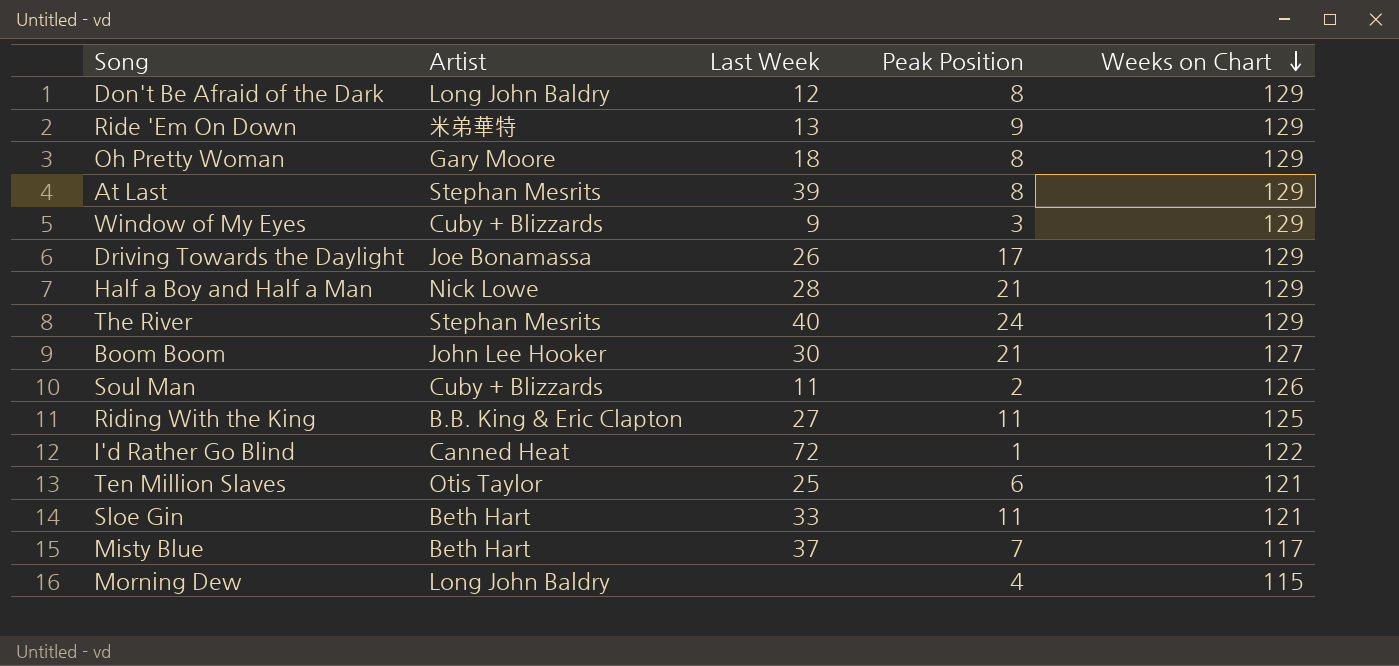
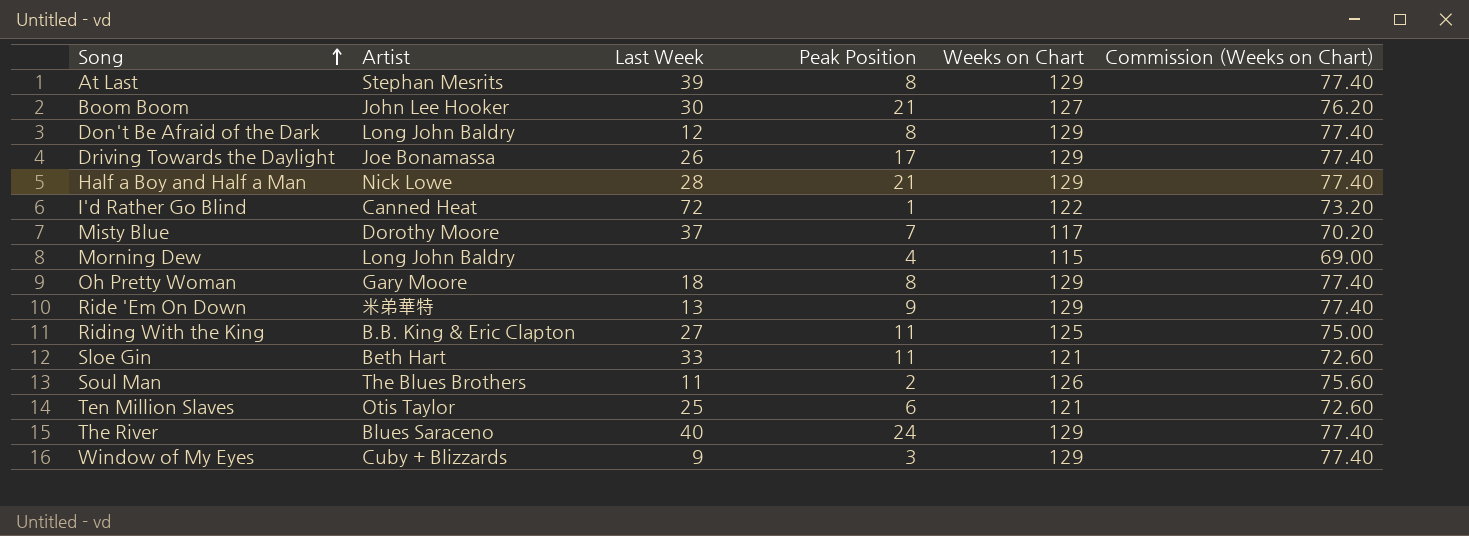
row order: Weeks on Chart descending -> Song ascending
column Commission (Weeks on Chart) | formula: none -> [Weeks on Chart] * 0.6
Misty Blue | Artist: Beth Hart -> Dorothy Moore
Soul Man | Artist: Cuby + Blizzards -> The Blues Brothers
The River | Artist: Stephan Mesrits -> Blues Saraceno

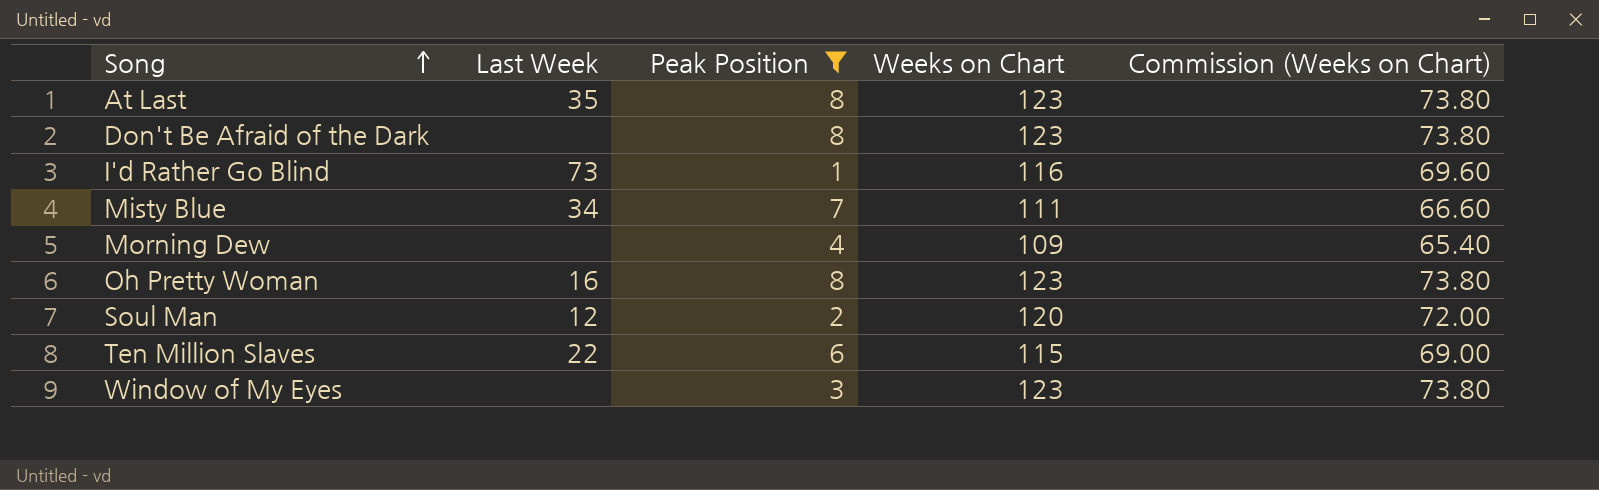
filter: none -> Peak Position <= 8
column Artist | position: 2 -> none
At Last | Last Week: 39 -> 35
At Last | Weeks on Chart: 129 -> 123
At Last | Commission (Weeks on Chart): 77.40 -> 73.80
Don't Be Afraid of the Dark | Last Week: 12 -> none
Don't Be Afraid of the Dark | Weeks on Chart: 129 -> 123
Don't Be Afraid of the Dark | Commission (Weeks on Chart): 77.40 -> 73.80
I'd Rather Go Blind | Last Week: 72 -> 73
I'd Rather Go Blind | Weeks on Chart: 122 -> 116
I'd Rather Go Blind | Commission (Weeks on Chart): 73.20 -> 69.60
Misty Blue | Last Week: 37 -> 34
Misty Blue | Weeks on Chart: 117 -> 111
Misty Blue | Commission (Weeks on Chart): 70.20 -> 66.60
Morning Dew | Weeks on Chart: 115 -> 109
Morning Dew | Commission (Weeks on Chart): 69.00 -> 65.40
Oh Pretty Woman | Last Week: 18 -> 16
Oh Pretty Woman | Weeks on Chart: 129 -> 123
Oh Pretty Woman | Commission (Weeks on Chart): 77.40 -> 73.80
Soul Man | Last Week: 11 -> 12
Soul Man | Weeks on Chart: 126 -> 120
Soul Man | Commission (Weeks on Chart): 75.60 -> 72.00
Ten Million Slaves | Last Week: 25 -> 22
Ten Million Slaves | Weeks on Chart: 121 -> 115
Ten Million Slaves | Commission (Weeks on Chart): 72.60 -> 69.00
Window of My Eyes | Last Week: 9 -> none
Window of My Eyes | Weeks on Chart: 129 -> 123
Window of My Eyes | Commission (Weeks on Chart): 77.40 -> 73.80

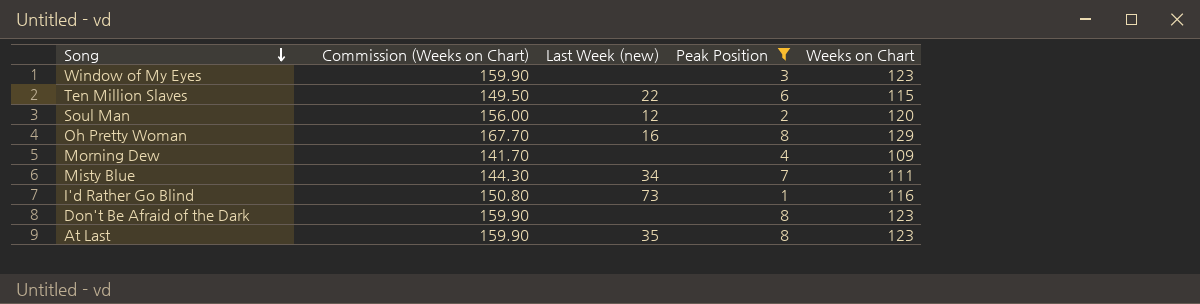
row order: Song ascending -> Song descending
column Commission (Weeks on Chart) | formula: [Weeks on Chart] * 0.6 -> [Weeks on Chart] * 1.3
column Commission (Weeks on Chart) | position: 5 -> 2
column name: Last Week -> Last Week (new)
Oh Pretty Woman | Weeks on Chart: 123 -> 129

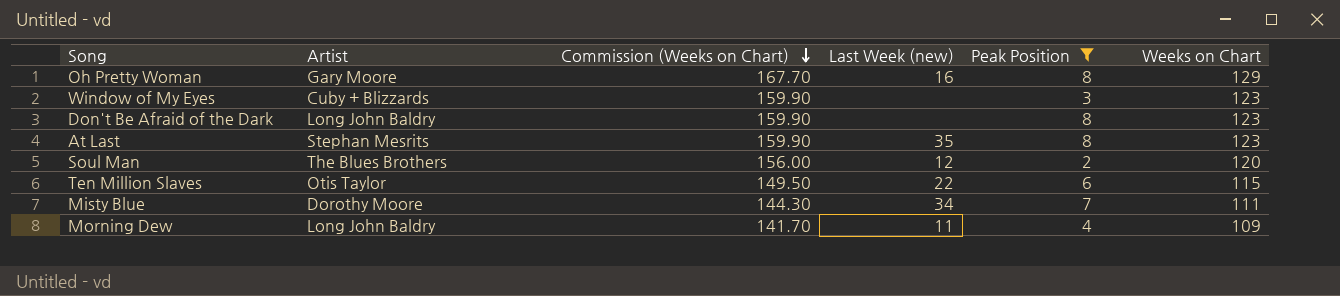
row order: Song descending -> Commission (Weeks on Chart) descending
column Artist | position: none -> 2
row I'd Rather Go Blind: 150.80 | 73 | 1 | 116 -> none
Morning Dew | Last Week (new): none -> 11

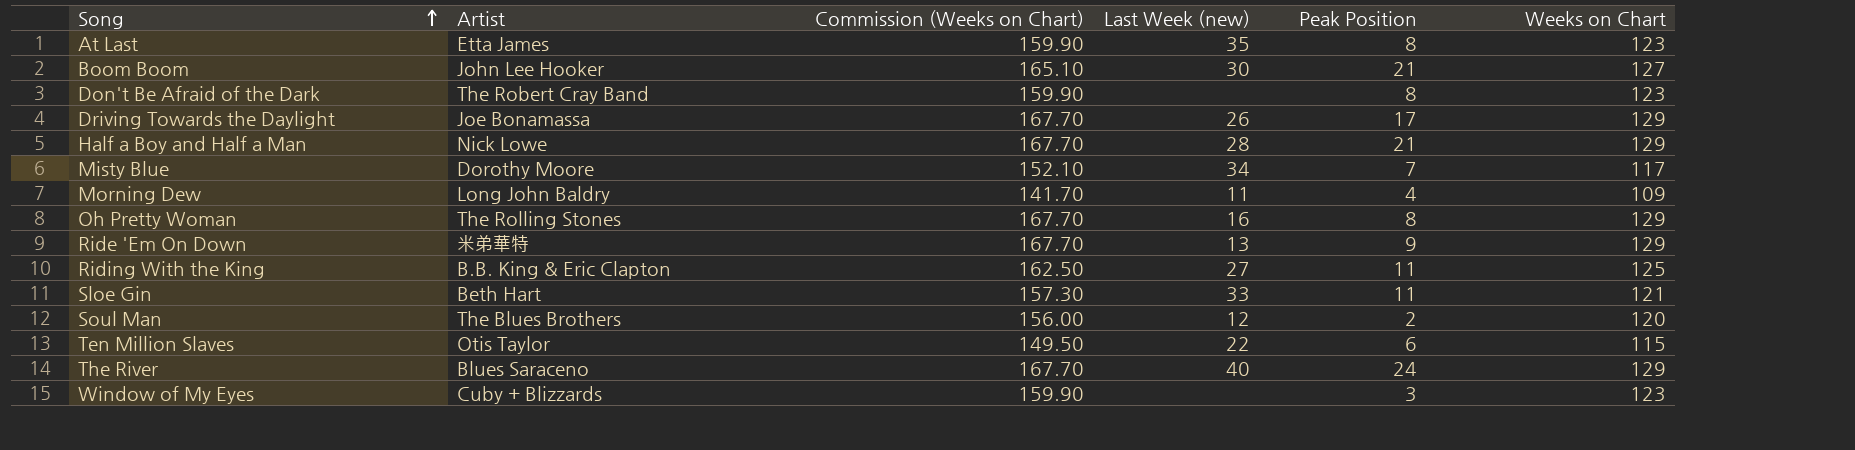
filter: Peak Position <= 8 -> none
row order: Commission (Weeks on Chart) descending -> Song ascending
At Last | Artist: Stephan Mesrits -> Etta James
Don't Be Afraid of the Dark | Artist: Long John Baldry -> The Robert Cray Band
Misty Blue | Commission (Weeks on Chart): 144.30 -> 152.10
Misty Blue | Weeks on Chart: 111 -> 117
Oh Pretty Woman | Artist: Gary Moore -> The Rolling Stones

